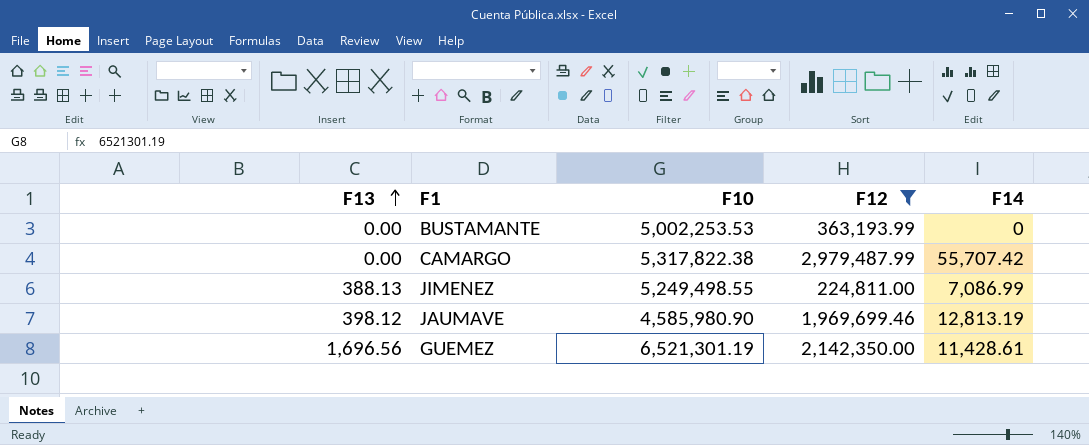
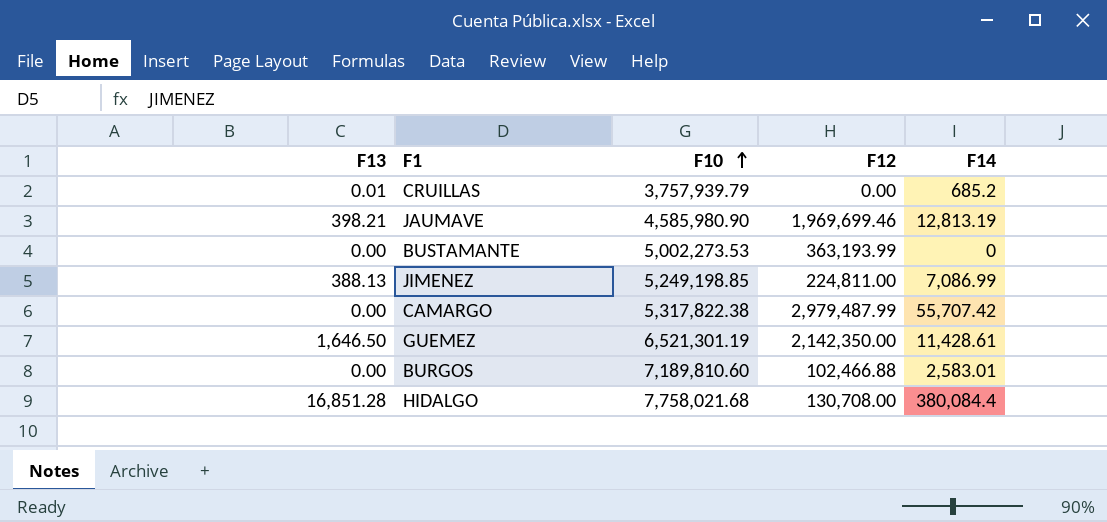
filter: F12 >= 224,811.00 -> none
row order: F13 ascending -> F10 ascending
JAUMAVE | F13: 398.12 -> 398.21
BUSTAMANTE | F10: 5,002,253.53 -> 5,002,273.53
JIMENEZ | F10: 5,249,498.55 -> 5,249,198.85
GUEMEZ | F13: 1,696.56 -> 1,646.50

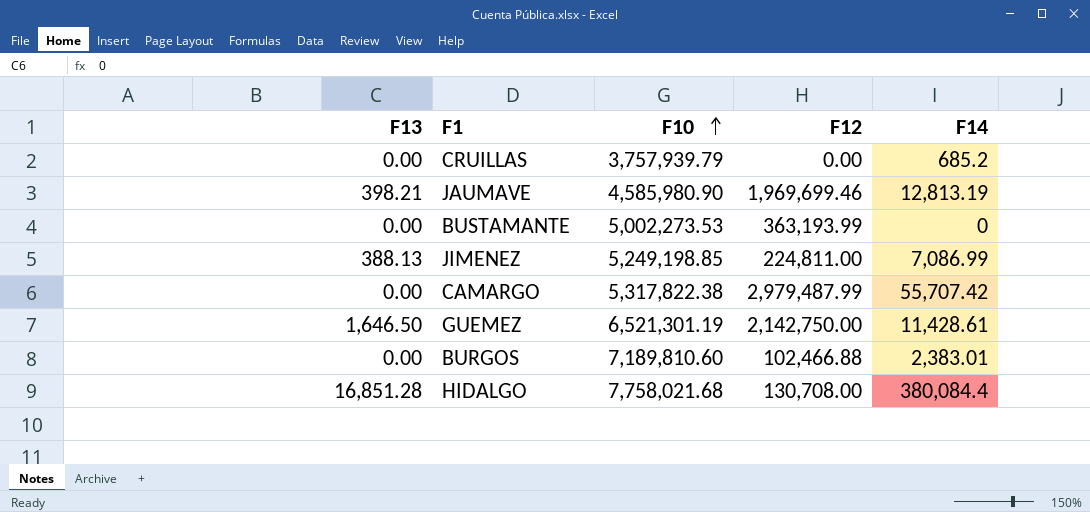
CRUILLAS | F13: 0.01 -> 0.00
GUEMEZ | F12: 2,142,350.00 -> 2,142,750.00
BURGOS | F14: 2,583.01 -> 2,383.01

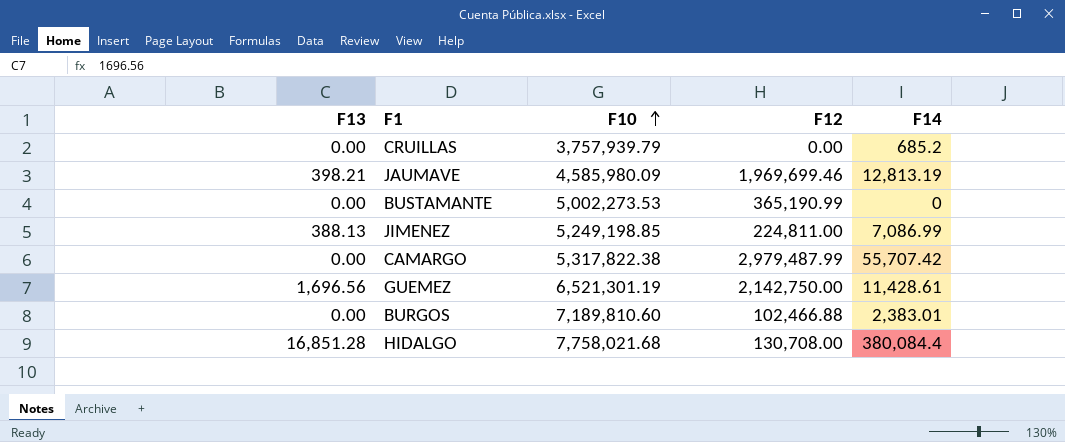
JAUMAVE | F10: 4,585,980.90 -> 4,585,980.09
BUSTAMANTE | F12: 363,193.99 -> 365,190.99
GUEMEZ | F13: 1,646.50 -> 1,696.56

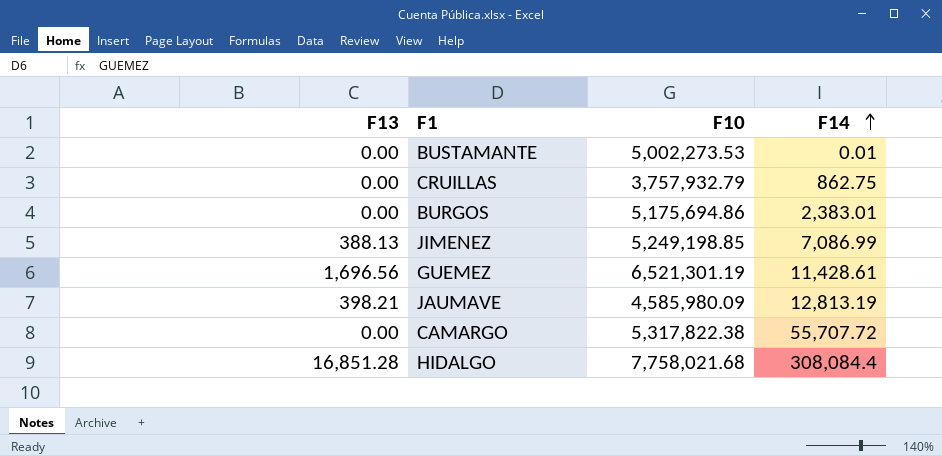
row order: F10 ascending -> F14 ascending
column F12 | position: 4 -> none
BUSTAMANTE | F14: 0 -> 0.01
CRUILLAS | F10: 3,757,939.79 -> 3,757,932.79
CRUILLAS | F14: 685.2 -> 862.75
BURGOS | F10: 7,189,810.60 -> 5,175,694.86
CAMARGO | F14: 55,707.42 -> 55,707.72
HIDALGO | F14: 380,084.4 -> 308,084.4

